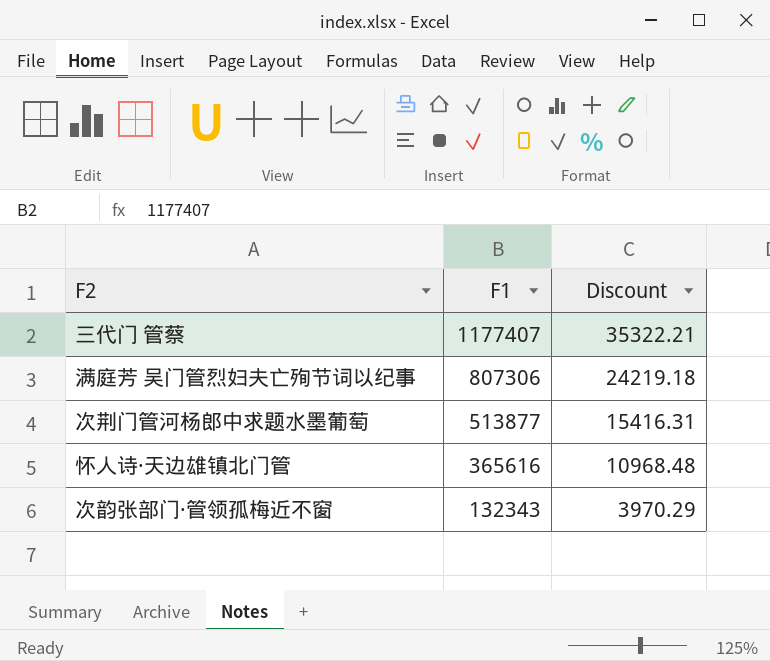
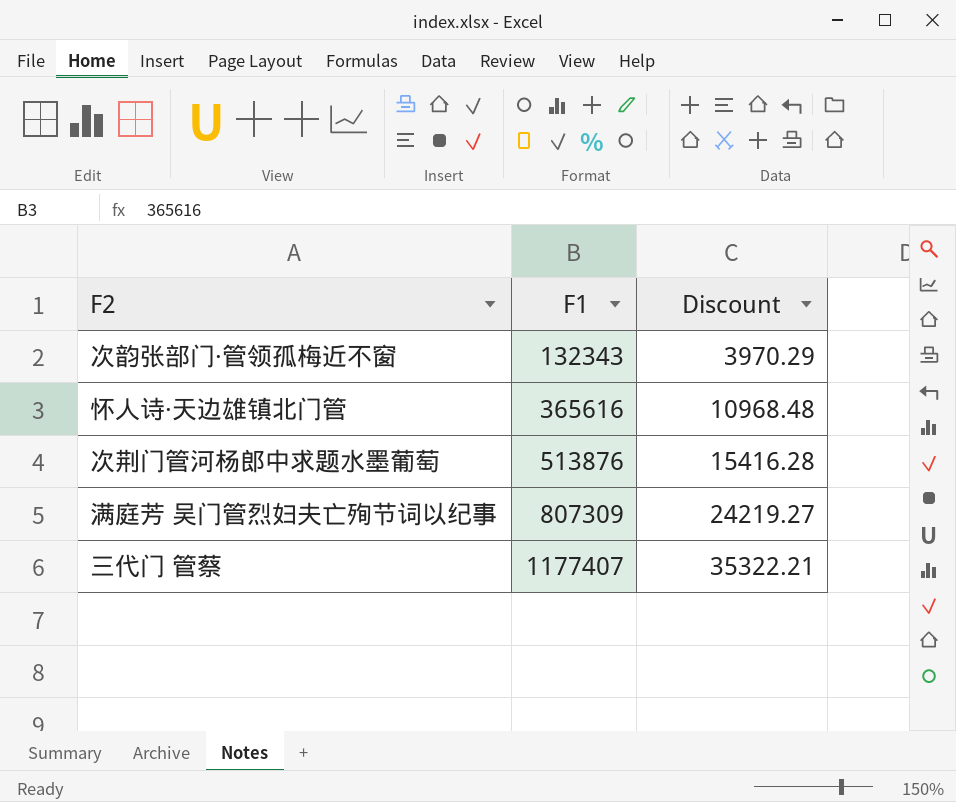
row order: F1 descending -> F1 ascending
次荆门管河杨郎中求题水墨葡萄 | F1: 513877 -> 513876
次荆门管河杨郎中求题水墨葡萄 | Discount: 15416.31 -> 15416.28
满庭芳 吴门管烈妇夫亡殉节词以纪事 | F1: 807306 -> 807309
满庭芳 吴门管烈妇夫亡殉节词以纪事 | Discount: 24219.18 -> 24219.27

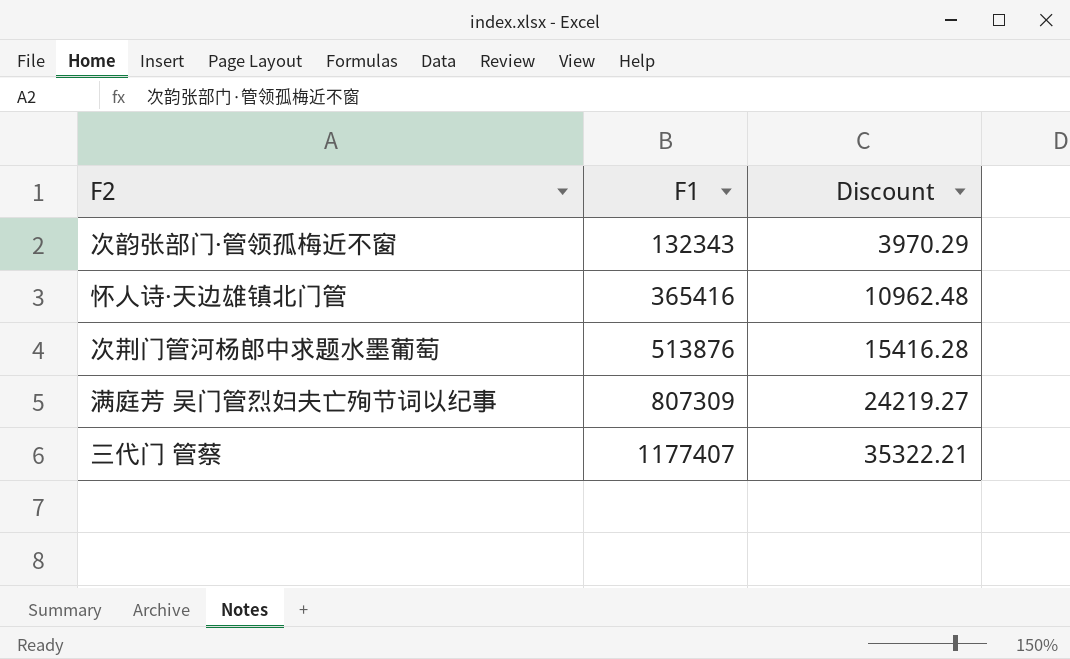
怀人诗·天边雄镇北门管 | F1: 365616 -> 365416
怀人诗·天边雄镇北门管 | Discount: 10968.48 -> 10962.48

